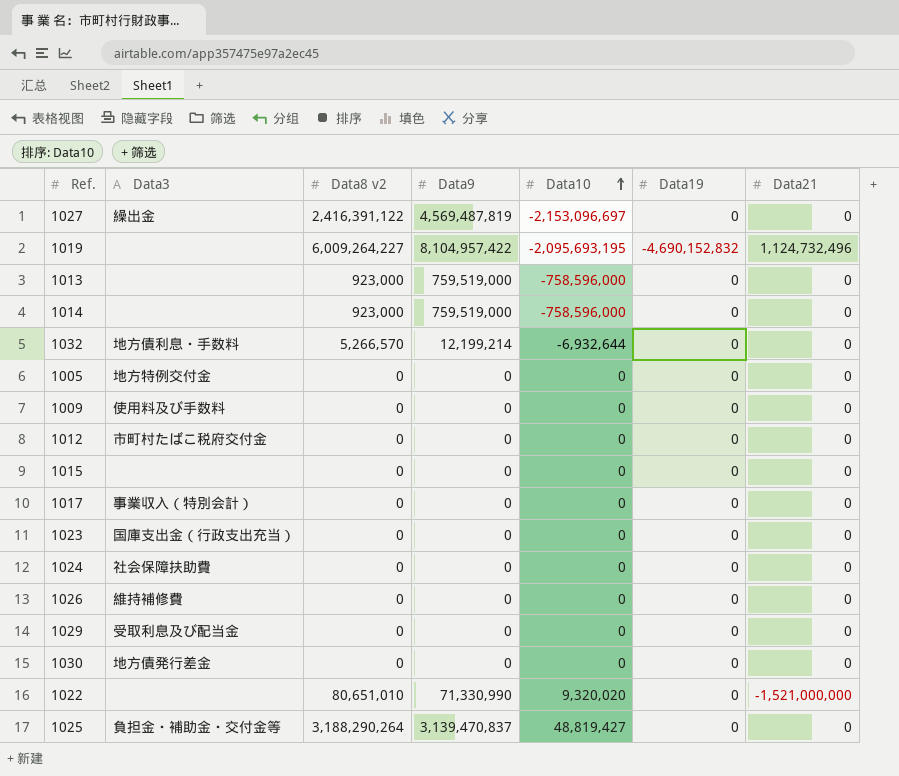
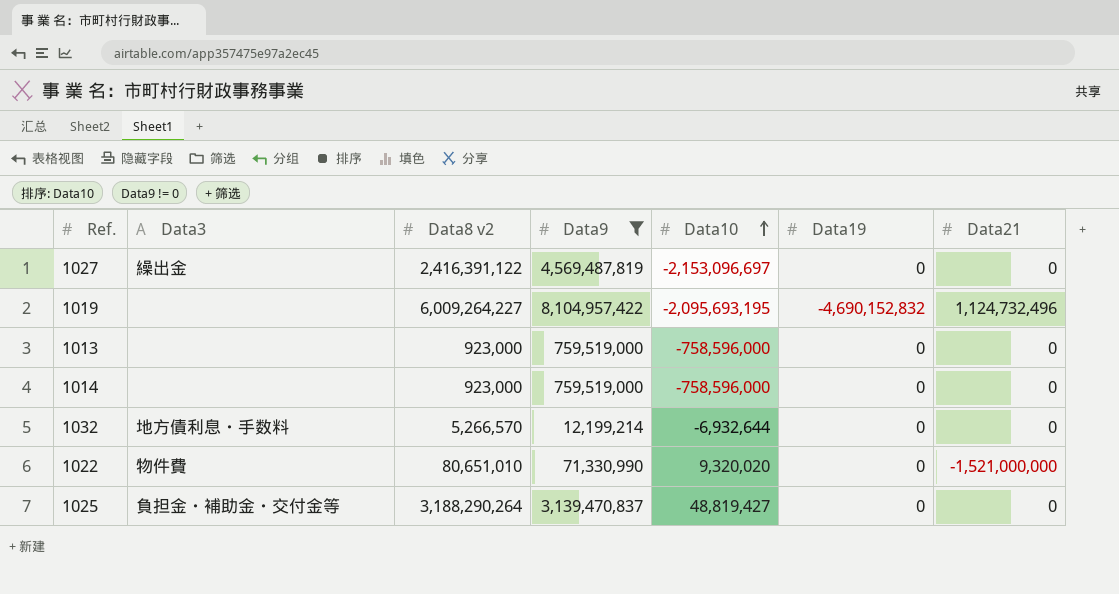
filter: none -> Data9 != 0
1022 | Data3: none -> 物件費

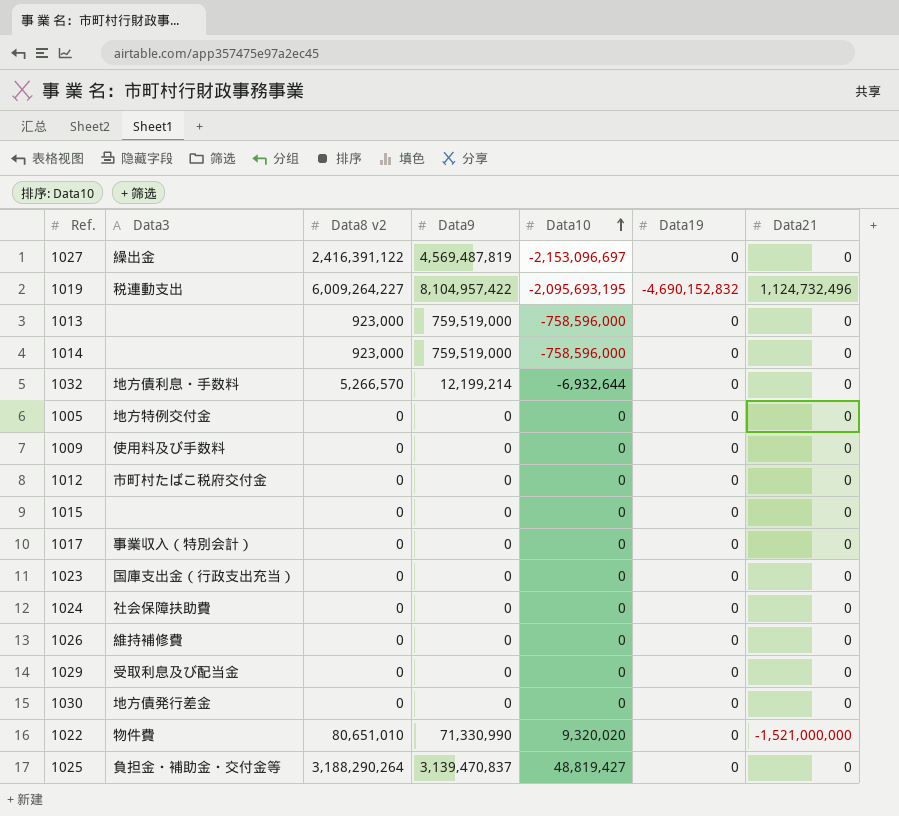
filter: Data9 != 0 -> none
1019 | Data3: none -> 税連動支出

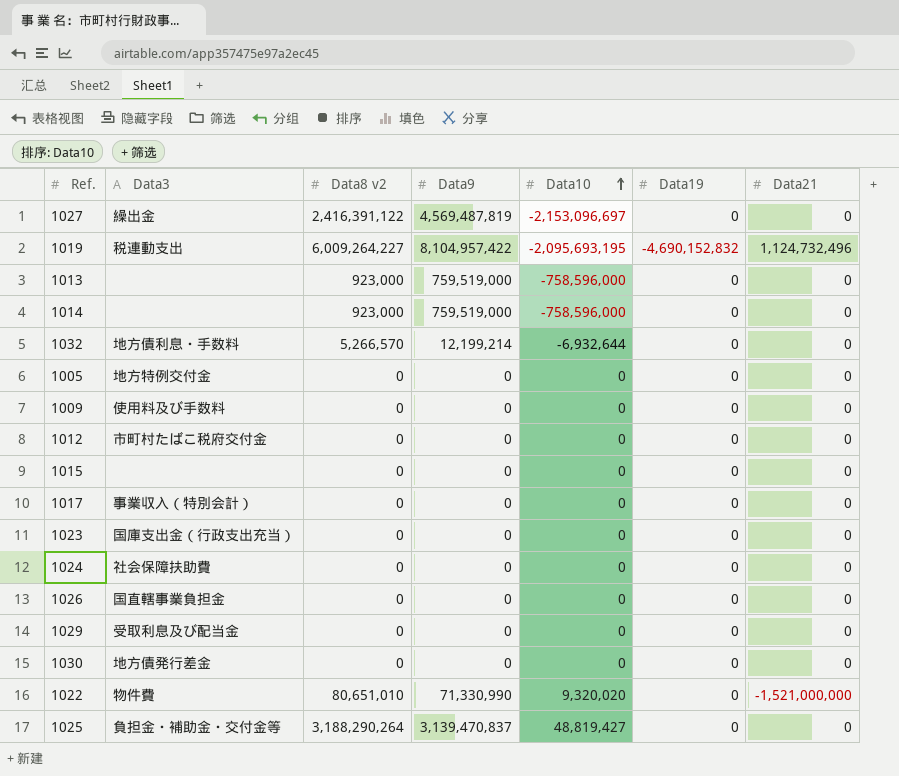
1026 | Data3: 維持補修費 -> 国直轄事業負担金

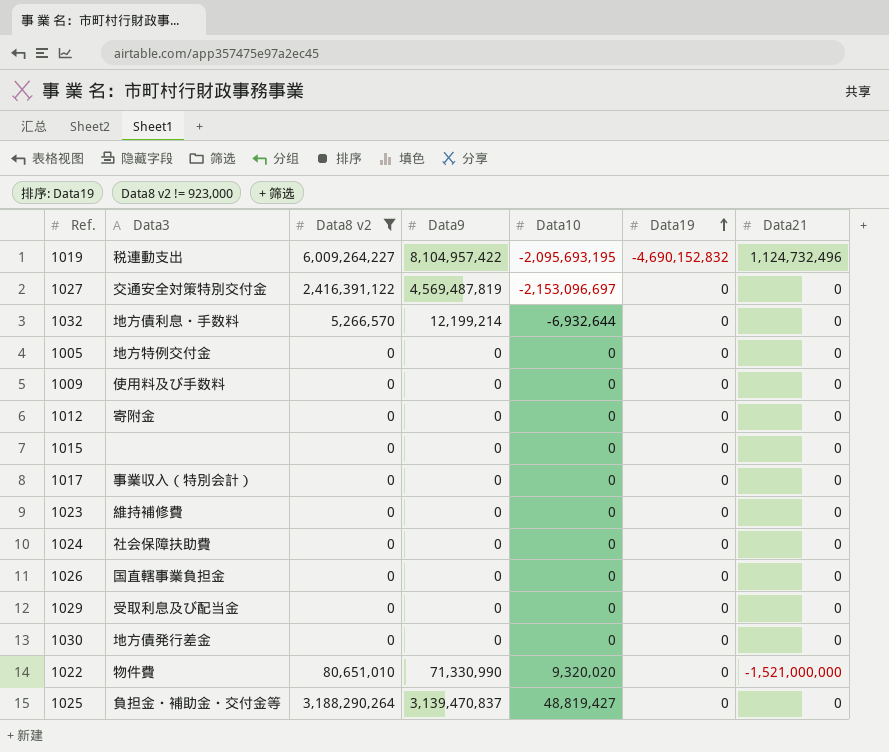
filter: none -> Data8 v2 != 923,000
row order: Data10 ascending -> Data19 ascending
1027 | Data3: 繰出金 -> 交通安全対策特別交付金
1012 | Data3: 市町村たばこ税府交付金 -> 寄附金
1023 | Data3: 国庫支出金（行政支出充当） -> 維持補修費

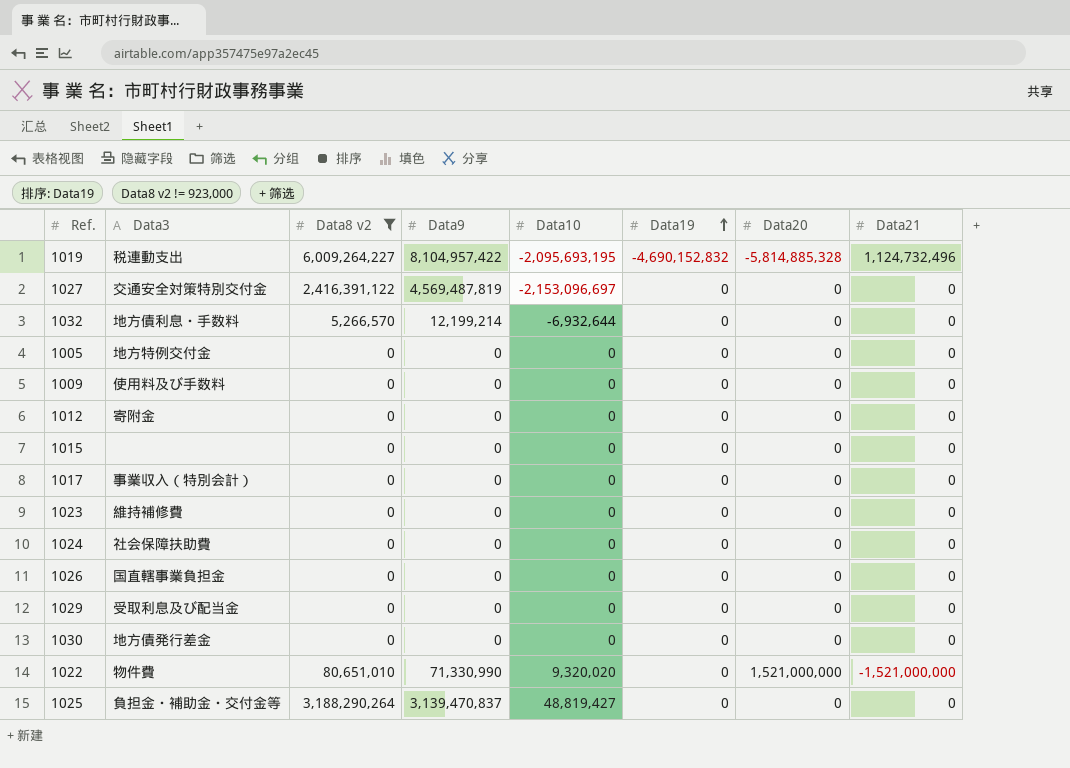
column Data20 | position: none -> 7

